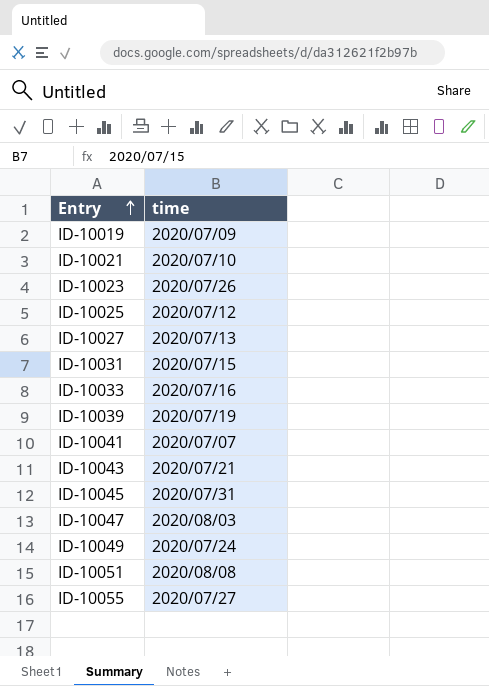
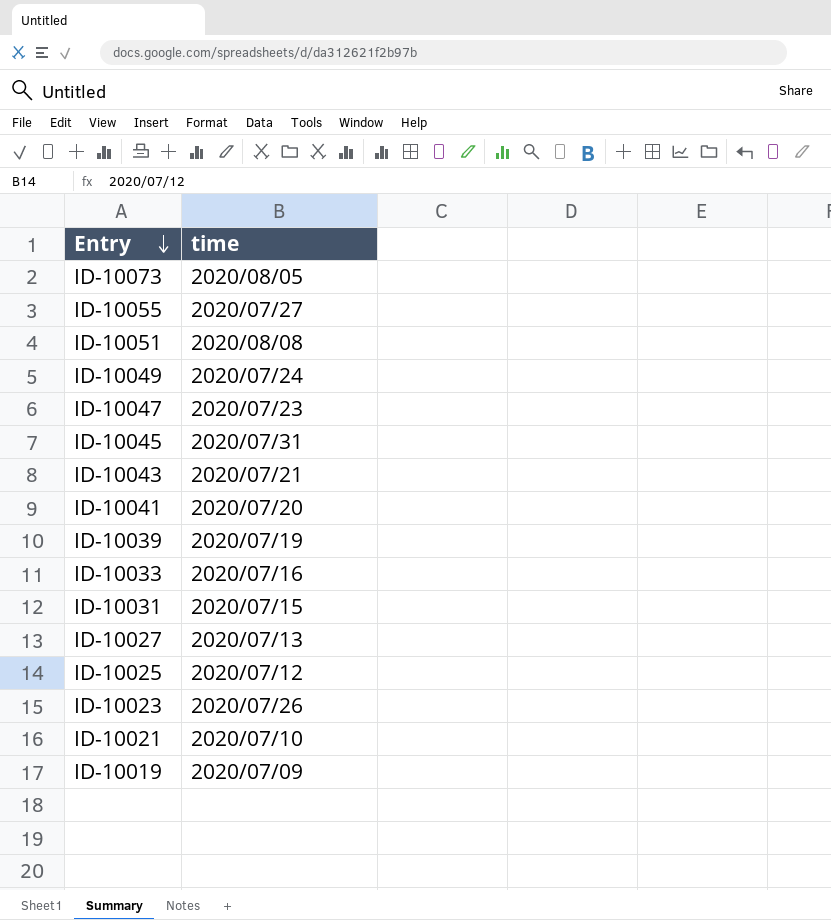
row order: Entry ascending -> Entry descending
row ID-10073: none -> 2020/08/05
ID-10047 | time: 2020/08/03 -> 2020/07/23
ID-10041 | time: 2020/07/07 -> 2020/07/20

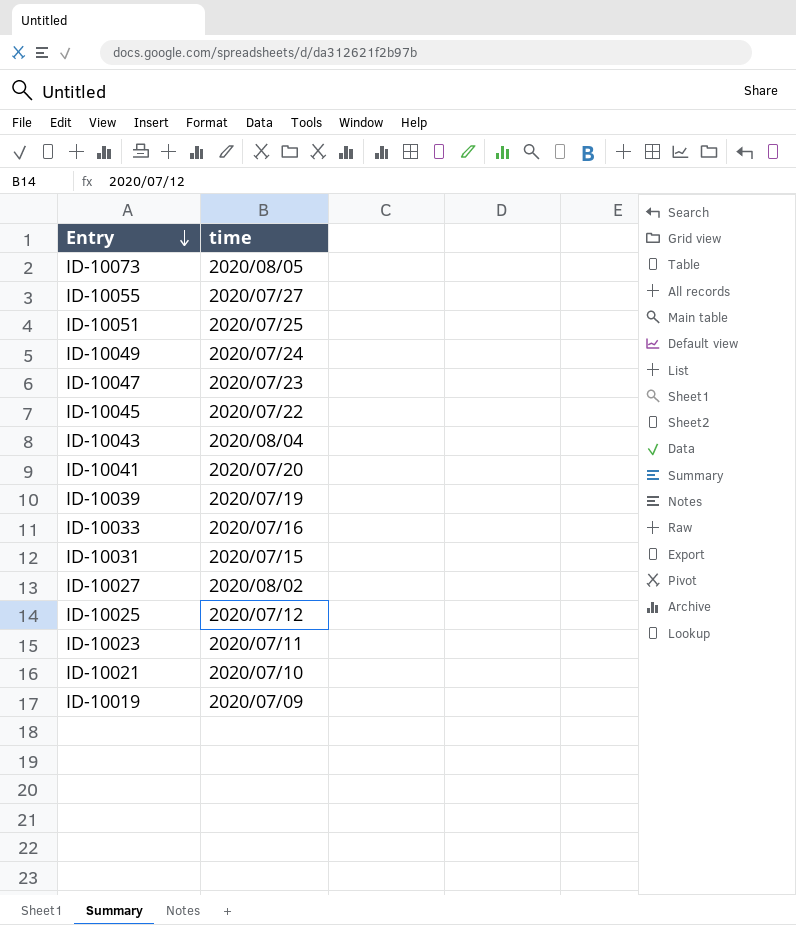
ID-10051 | time: 2020/08/08 -> 2020/07/25
ID-10045 | time: 2020/07/31 -> 2020/07/22
ID-10043 | time: 2020/07/21 -> 2020/08/04
ID-10027 | time: 2020/07/13 -> 2020/08/02
ID-10023 | time: 2020/07/26 -> 2020/07/11

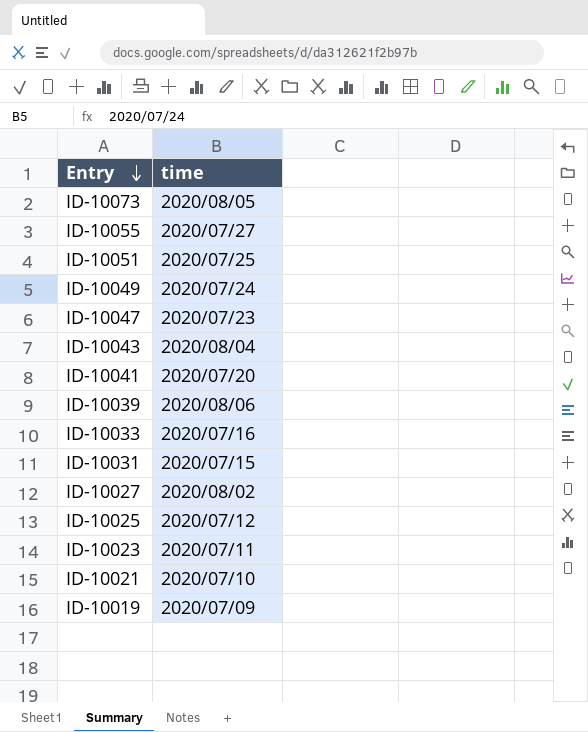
row ID-10045: 2020/07/22 -> none
ID-10039 | time: 2020/07/19 -> 2020/08/06

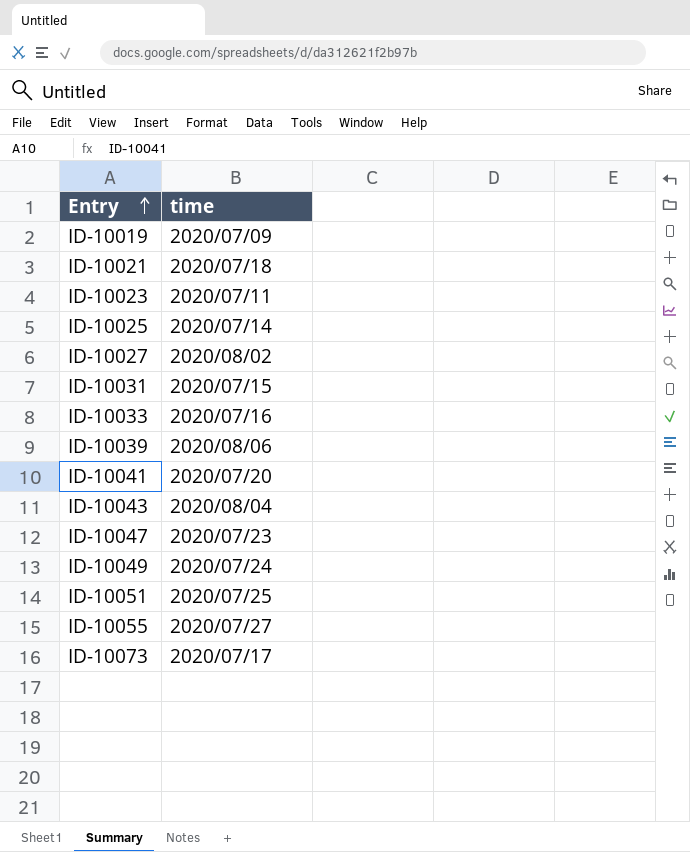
row order: Entry descending -> Entry ascending
ID-10021 | time: 2020/07/10 -> 2020/07/18
ID-10025 | time: 2020/07/12 -> 2020/07/14
ID-10073 | time: 2020/08/05 -> 2020/07/17

